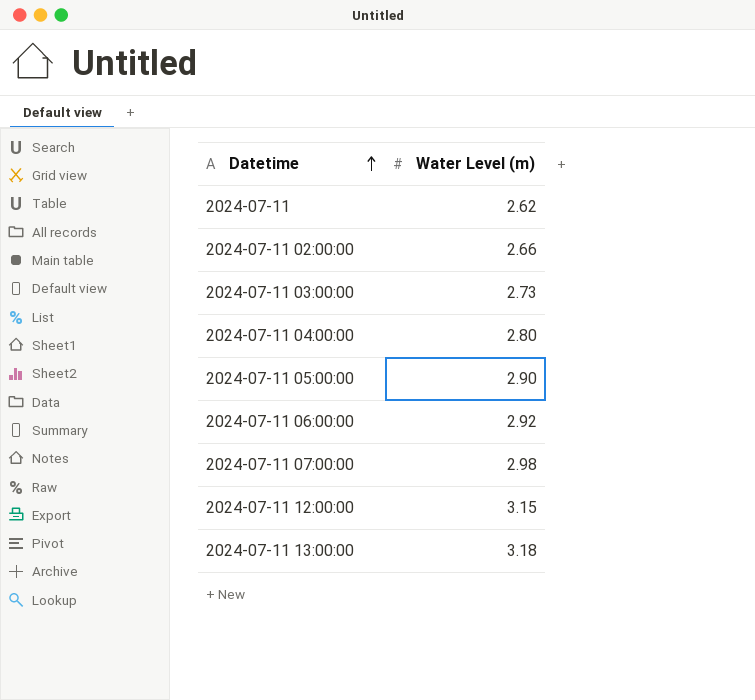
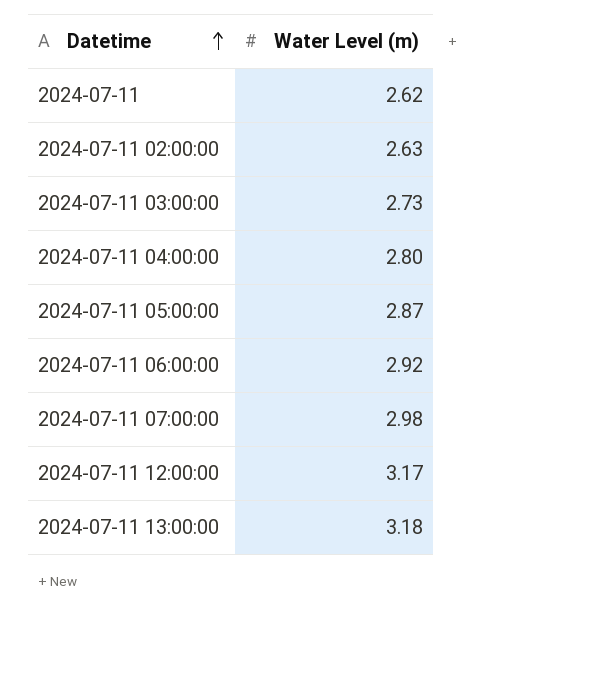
2024-07-11 02:00:00 | Water Level (m): 2.66 -> 2.63
2024-07-11 05:00:00 | Water Level (m): 2.90 -> 2.87
2024-07-11 12:00:00 | Water Level (m): 3.15 -> 3.17

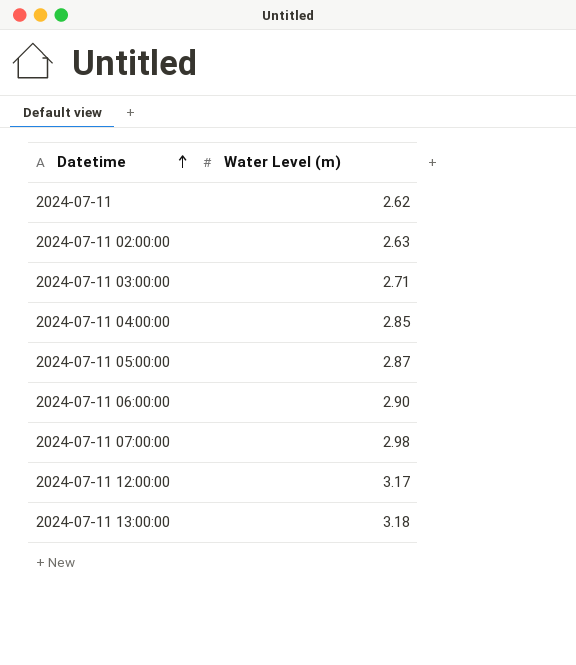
2024-07-11 03:00:00 | Water Level (m): 2.73 -> 2.71
2024-07-11 04:00:00 | Water Level (m): 2.80 -> 2.85
2024-07-11 06:00:00 | Water Level (m): 2.92 -> 2.90

